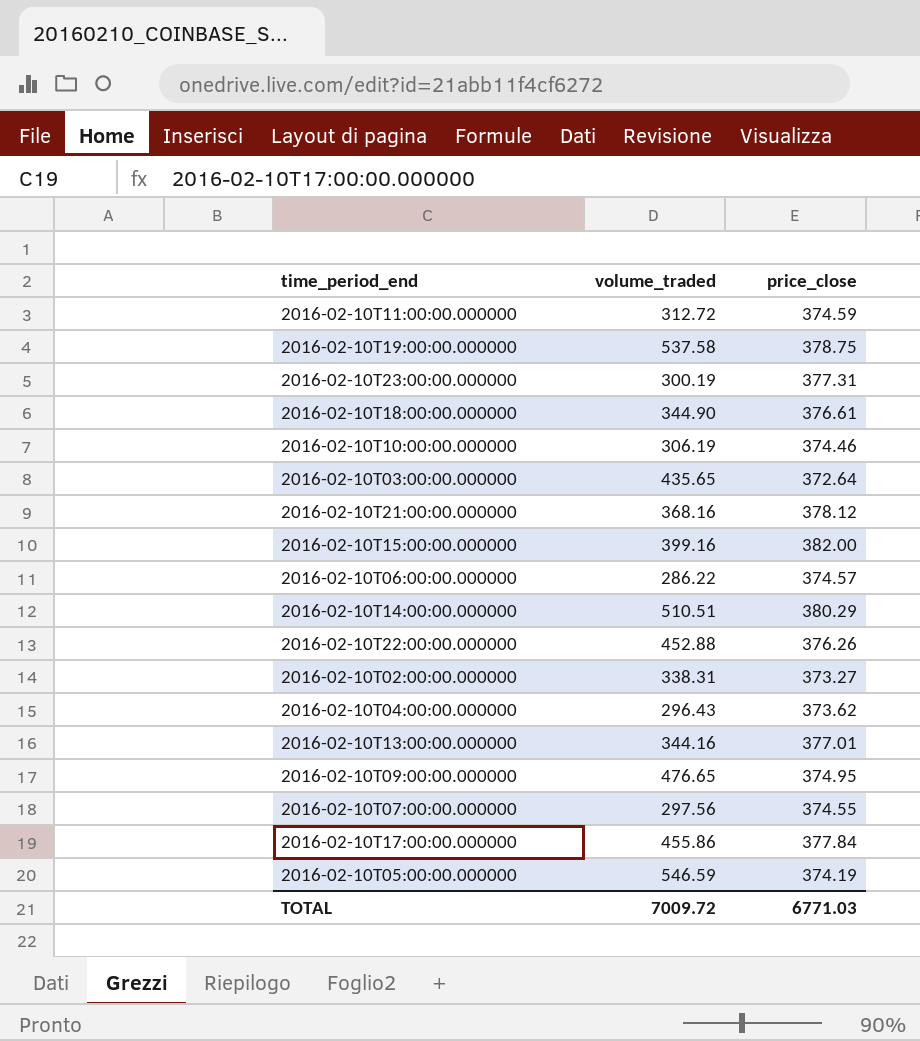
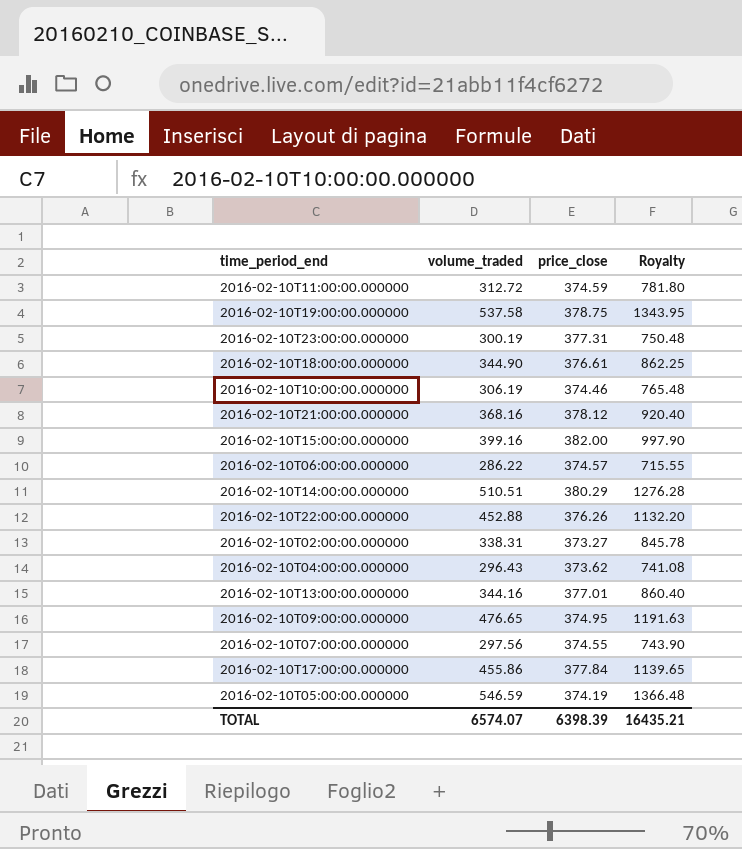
column Royalty | formula: none -> [volume_traded] * 2.5
row 2016-02-10T03:00:00.000000: 435.65 | 372.64 -> none
TOTAL | volume_traded: 7009.72 -> 6574.07
TOTAL | price_close: 6771.03 -> 6398.39

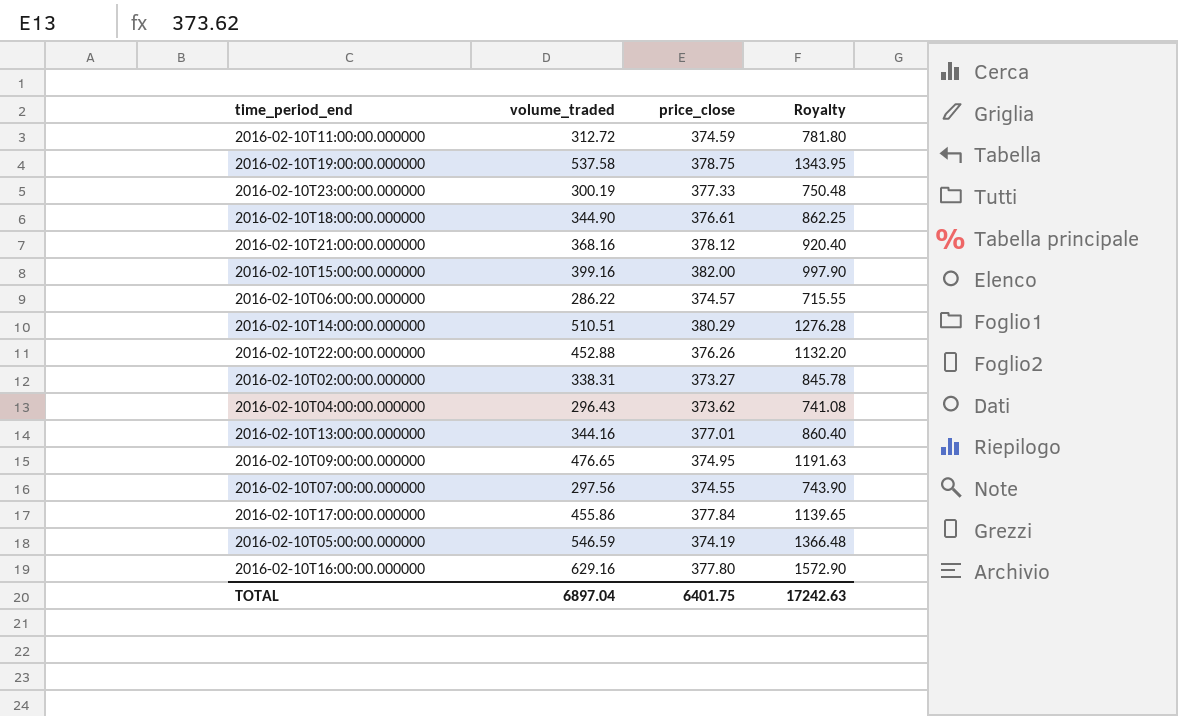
row 2016-02-10T10:00:00.000000: 306.19 | 374.46 | 765.48 -> none
2016-02-10T23:00:00.000000 | price_close: 377.31 -> 377.33
row 2016-02-10T16:00:00.000000: none -> 629.16 | 377.80 | 1572.90
TOTAL | volume_traded: 6574.07 -> 6897.04
TOTAL | price_close: 6398.39 -> 6401.75
TOTAL | Royalty: 16435.21 -> 17242.63

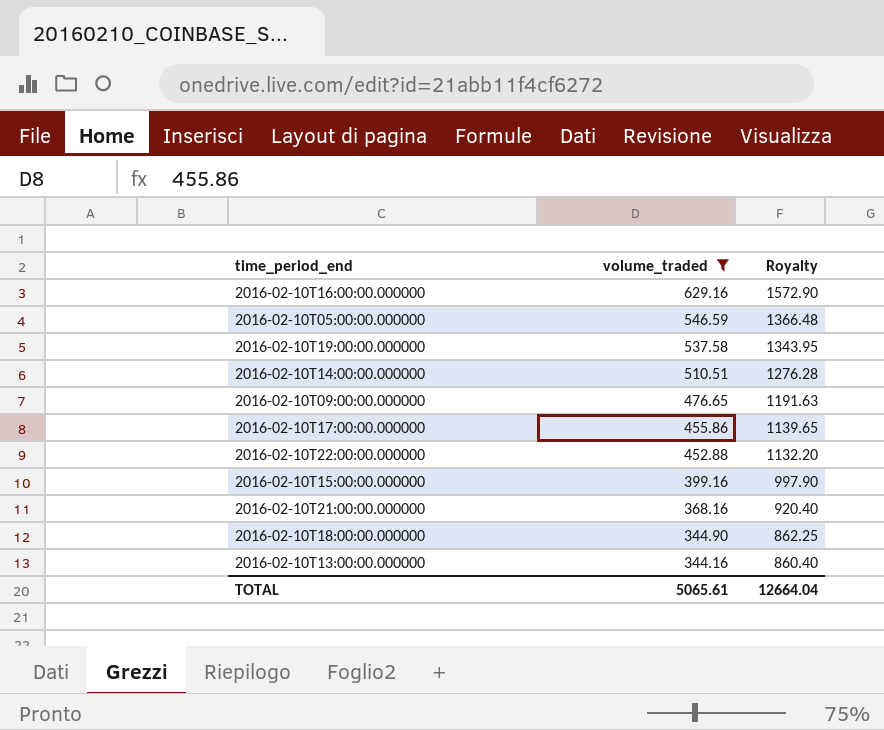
filter: none -> volume_traded >= 344.16
row order: none -> volume_traded descending
column price_close | position: 3 -> none
TOTAL | volume_traded: 6897.04 -> 5065.61
TOTAL | Royalty: 17242.63 -> 12664.04

